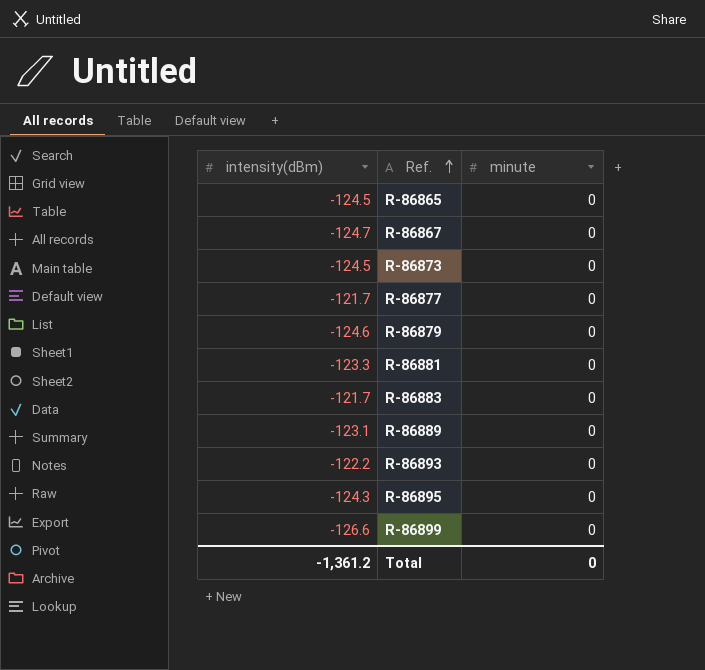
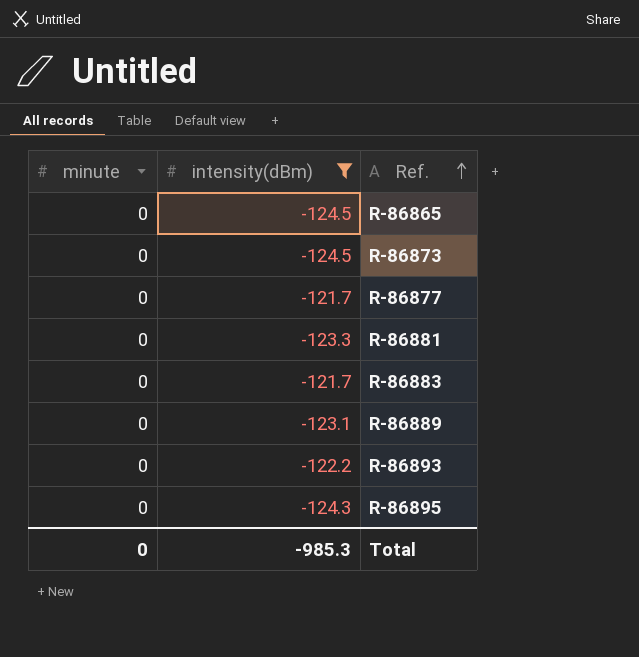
filter: none -> intensity(dBm) >= -124.5
column minute | position: 3 -> 1
Total | intensity(dBm): -1,361.2 -> -985.3

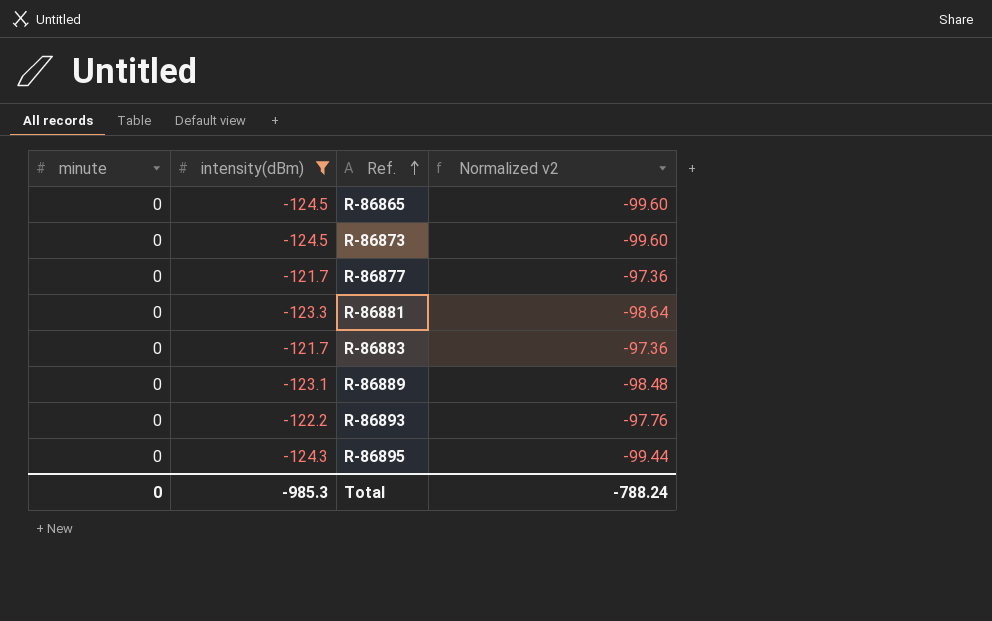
column Normalized v2 | formula: none -> [intensity(dBm)] * 0.8

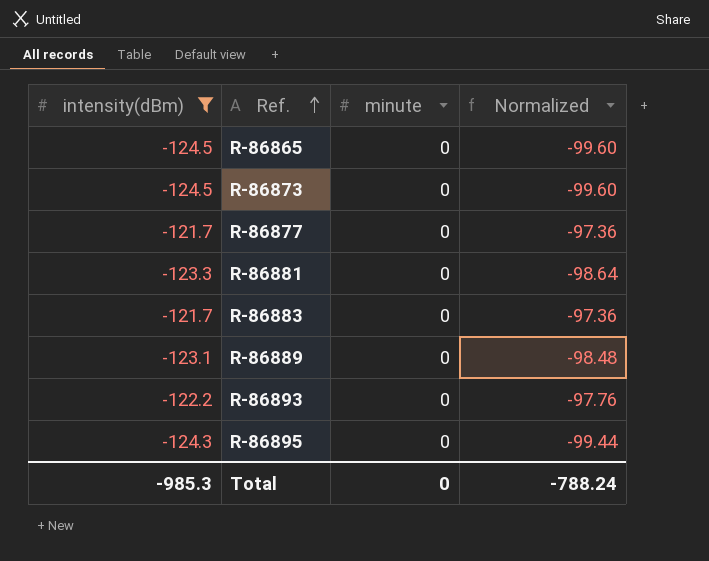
column minute | position: 1 -> 3
column name: Normalized v2 -> Normalized

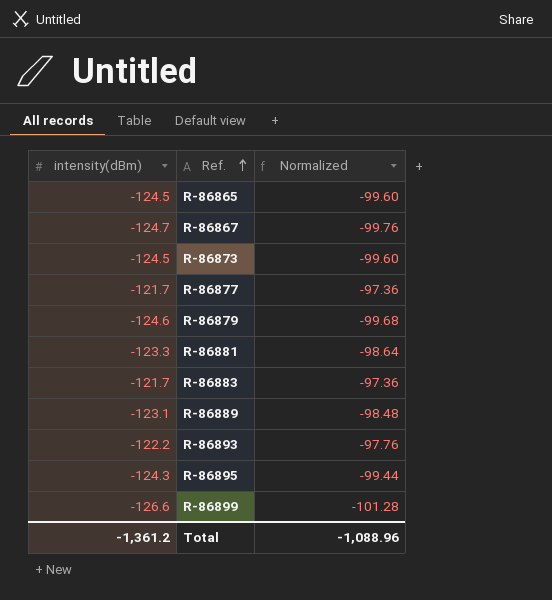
filter: intensity(dBm) >= -124.5 -> none
column minute | position: 3 -> none
Total | intensity(dBm): -985.3 -> -1,361.2
Total | Normalized: -788.24 -> -1,088.96

